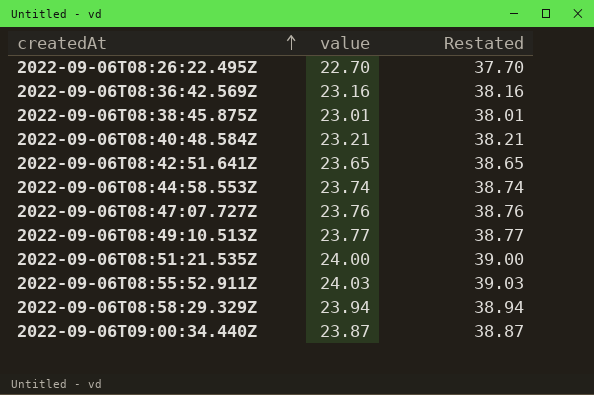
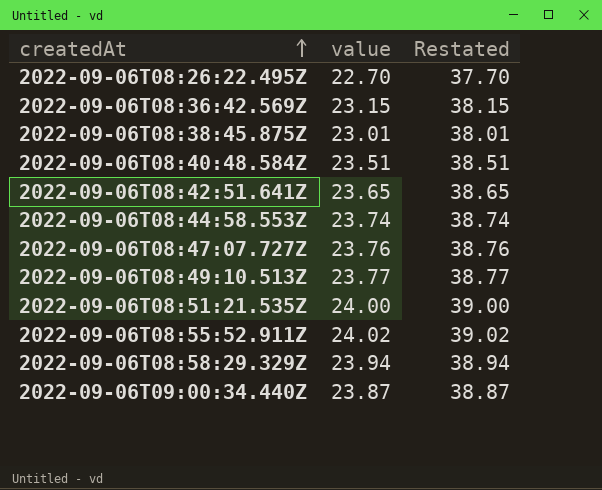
2022-09-06T08:36:42.569Z | value: 23.16 -> 23.15
2022-09-06T08:36:42.569Z | Restated: 38.16 -> 38.15
2022-09-06T08:40:48.584Z | value: 23.21 -> 23.51
2022-09-06T08:40:48.584Z | Restated: 38.21 -> 38.51
2022-09-06T08:55:52.911Z | value: 24.03 -> 24.02
2022-09-06T08:55:52.911Z | Restated: 39.03 -> 39.02

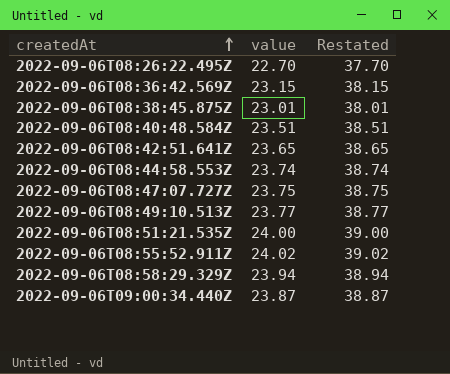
2022-09-06T08:47:07.727Z | value: 23.76 -> 23.75
2022-09-06T08:47:07.727Z | Restated: 38.76 -> 38.75

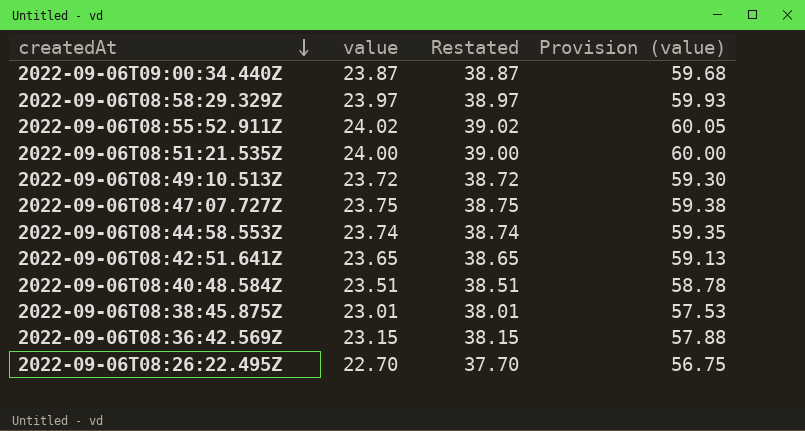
row order: createdAt ascending -> createdAt descending
column Provision (value) | formula: none -> [value] * 2.5
2022-09-06T08:58:29.329Z | value: 23.94 -> 23.97
2022-09-06T08:58:29.329Z | Restated: 38.94 -> 38.97
2022-09-06T08:49:10.513Z | value: 23.77 -> 23.72
2022-09-06T08:49:10.513Z | Restated: 38.77 -> 38.72

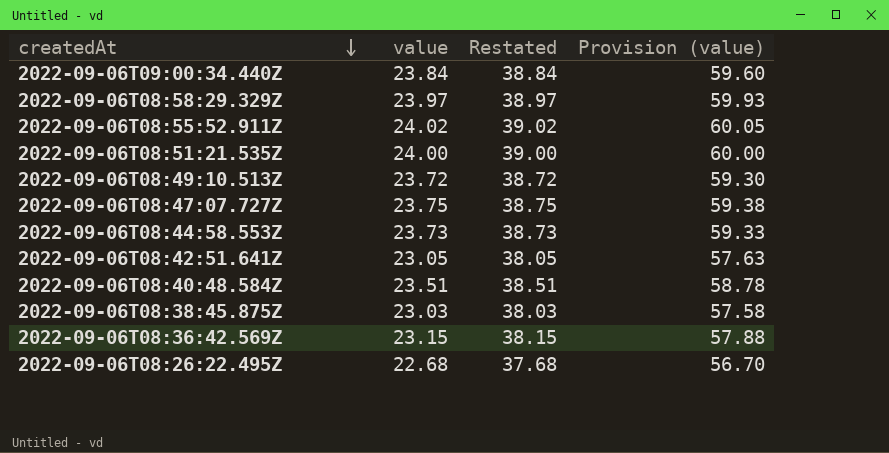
2022-09-06T09:00:34.440Z | value: 23.87 -> 23.84
2022-09-06T09:00:34.440Z | Restated: 38.87 -> 38.84
2022-09-06T09:00:34.440Z | Provision (value): 59.68 -> 59.60
2022-09-06T08:44:58.553Z | value: 23.74 -> 23.73
2022-09-06T08:44:58.553Z | Restated: 38.74 -> 38.73
2022-09-06T08:44:58.553Z | Provision (value): 59.35 -> 59.33
2022-09-06T08:42:51.641Z | value: 23.65 -> 23.05
2022-09-06T08:42:51.641Z | Restated: 38.65 -> 38.05
2022-09-06T08:42:51.641Z | Provision (value): 59.13 -> 57.63
2022-09-06T08:38:45.875Z | value: 23.01 -> 23.03
2022-09-06T08:38:45.875Z | Restated: 38.01 -> 38.03
2022-09-06T08:38:45.875Z | Provision (value): 57.53 -> 57.58
2022-09-06T08:26:22.495Z | value: 22.70 -> 22.68
2022-09-06T08:26:22.495Z | Restated: 37.70 -> 37.68
2022-09-06T08:26:22.495Z | Provision (value): 56.75 -> 56.70

